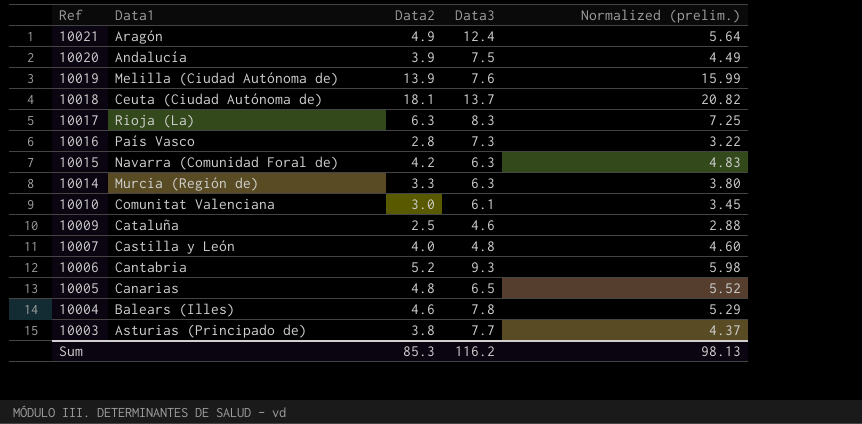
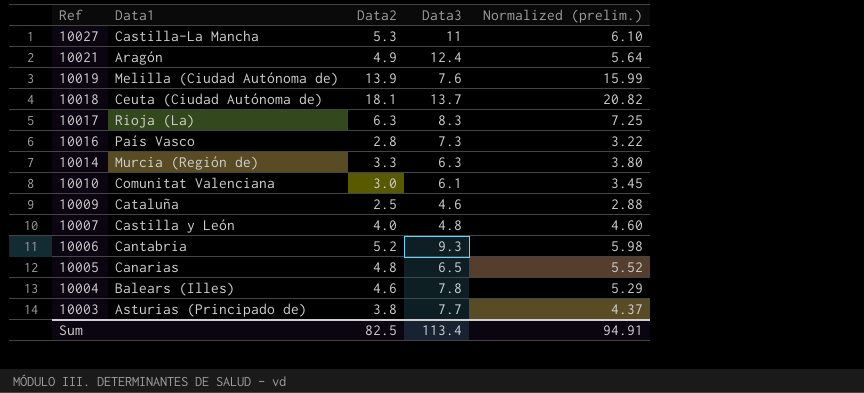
row 10020: Andalucía | 3.9 | 7.5 | 4.49 -> none
row 10015: Navarra (Comunidad Foral de) | 4.2 | 6.3 | 4.83 -> none
row 10027: none -> Castilla-La Mancha | 5.3 | 11 | 6.10
Sum | Data2: 85.3 -> 82.5
Sum | Data3: 116.2 -> 113.4
Sum | Normalized (prelim.): 98.13 -> 94.91

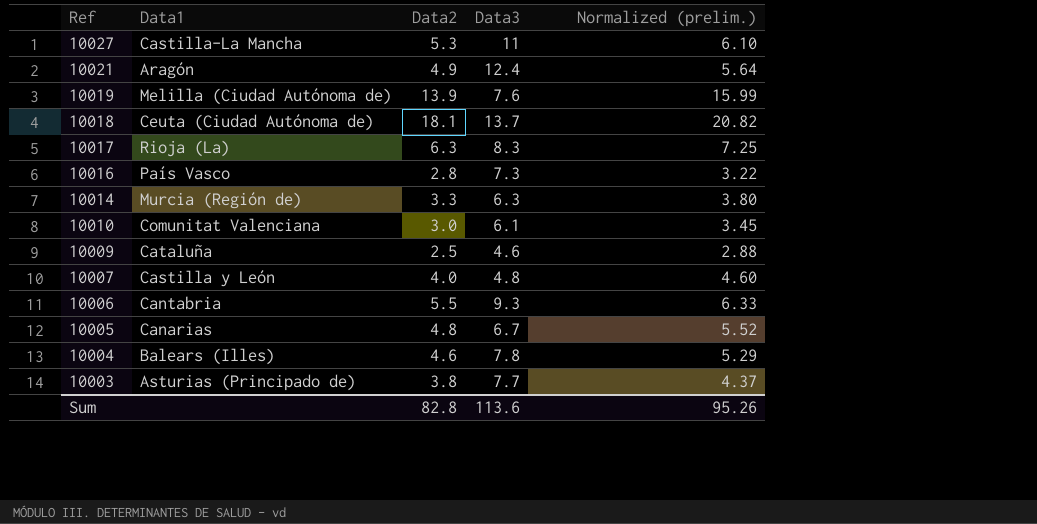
10006 | Data2: 5.2 -> 5.5
10006 | Normalized (prelim.): 5.98 -> 6.33
10005 | Data3: 6.5 -> 6.7
Sum | Data2: 82.5 -> 82.8
Sum | Data3: 113.4 -> 113.6
Sum | Normalized (prelim.): 94.91 -> 95.26

